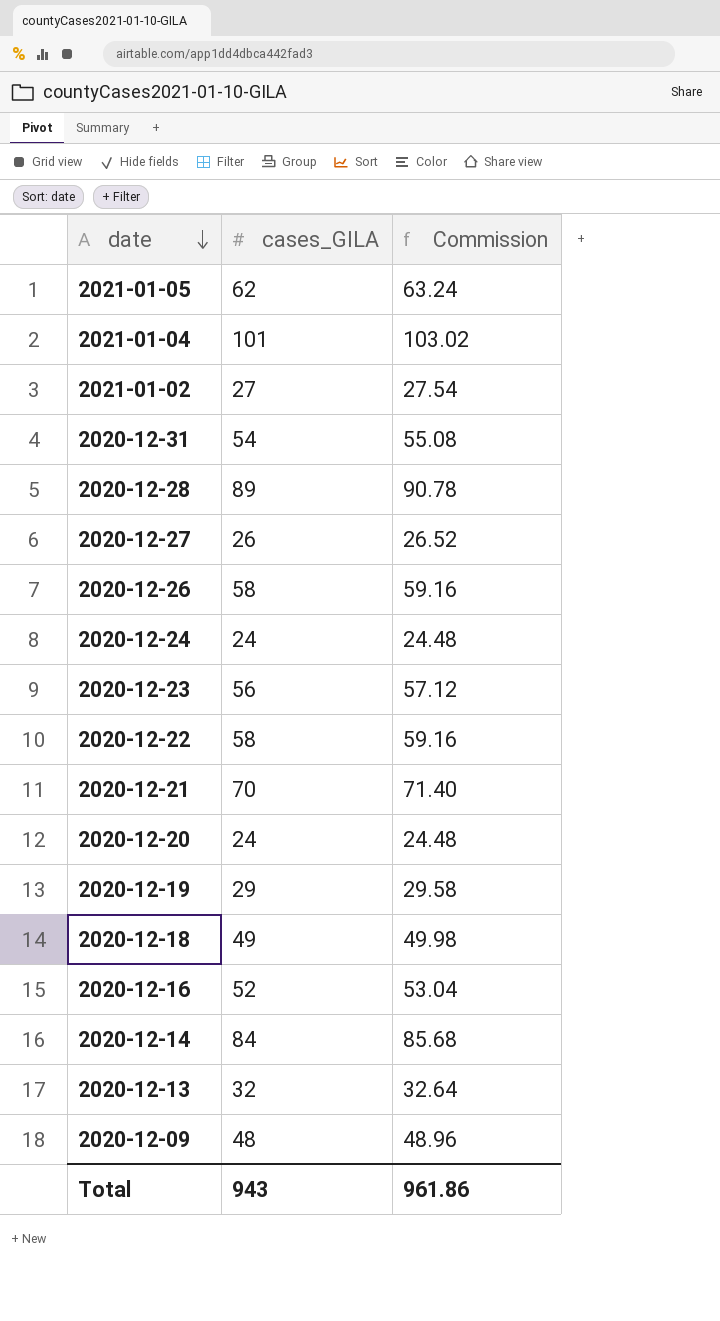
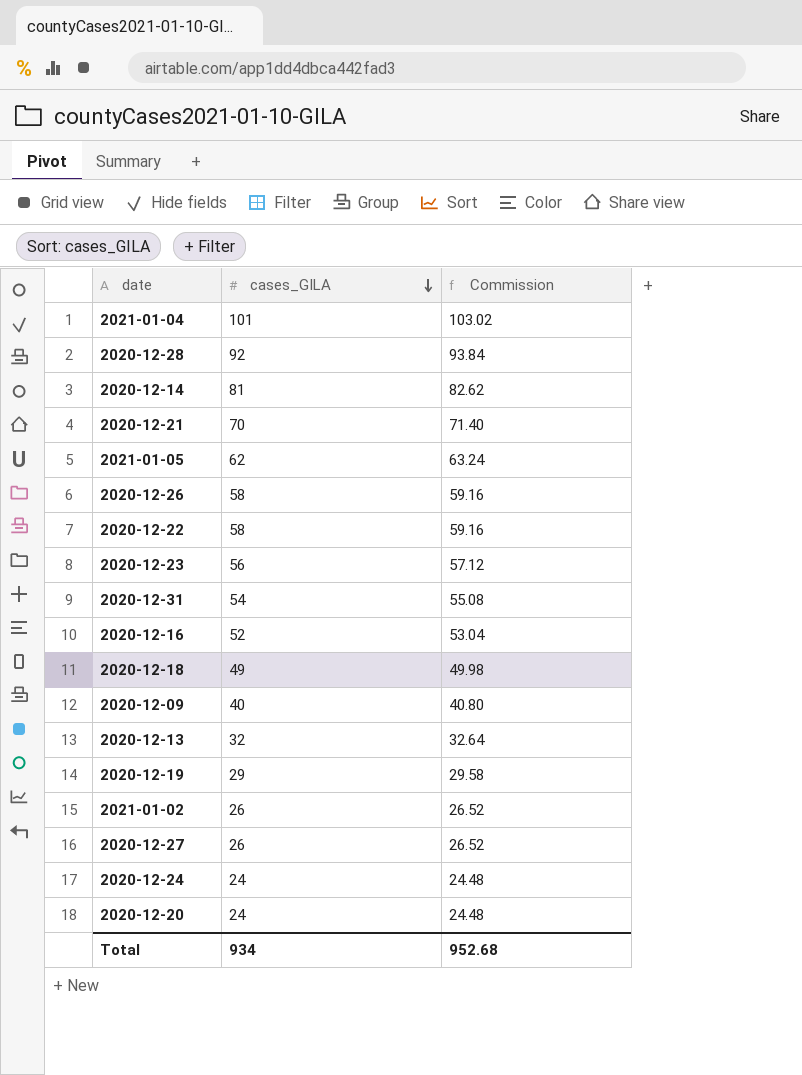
row order: date descending -> cases_GILA descending
2020-12-28 | cases_GILA: 89 -> 92
2020-12-28 | Commission: 90.78 -> 93.84
2020-12-14 | cases_GILA: 84 -> 81
2020-12-14 | Commission: 85.68 -> 82.62
2020-12-09 | cases_GILA: 48 -> 40
2020-12-09 | Commission: 48.96 -> 40.80
2021-01-02 | cases_GILA: 27 -> 26
2021-01-02 | Commission: 27.54 -> 26.52
Total | cases_GILA: 943 -> 934
Total | Commission: 961.86 -> 952.68

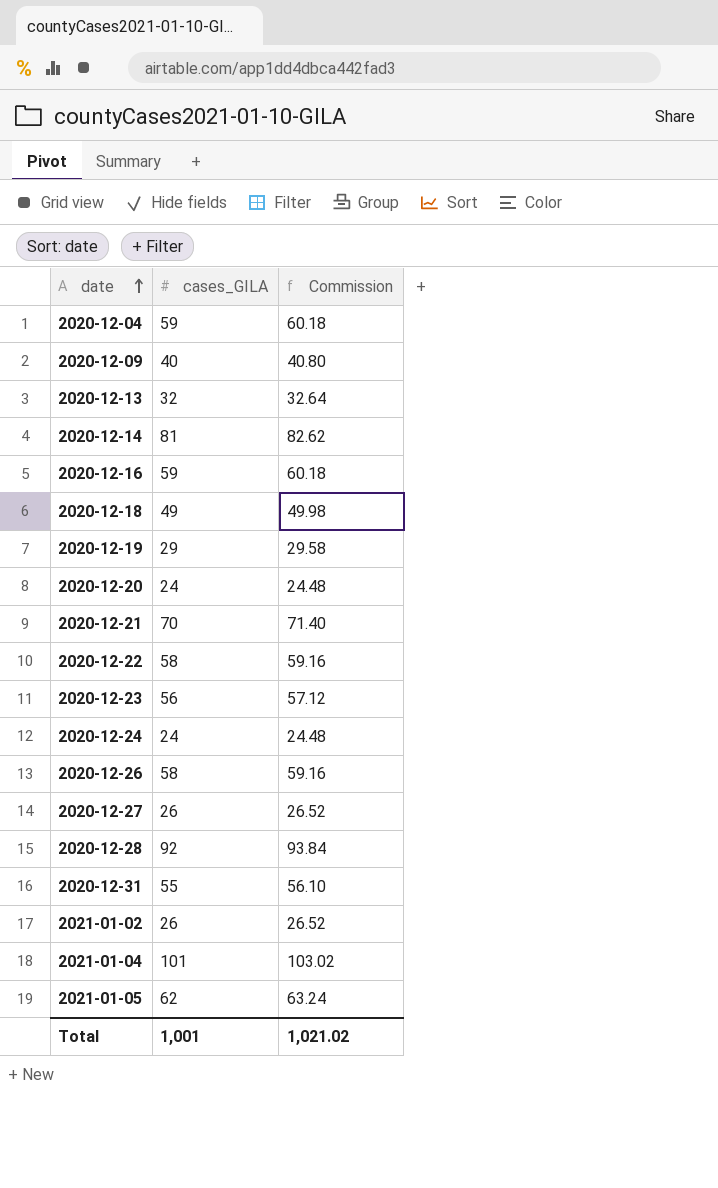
row order: cases_GILA descending -> date ascending
row 2020-12-04: none -> 59 | 60.18
2020-12-16 | cases_GILA: 52 -> 59
2020-12-16 | Commission: 53.04 -> 60.18
2020-12-31 | cases_GILA: 54 -> 55
2020-12-31 | Commission: 55.08 -> 56.10
Total | cases_GILA: 934 -> 1,001
Total | Commission: 952.68 -> 1,021.02

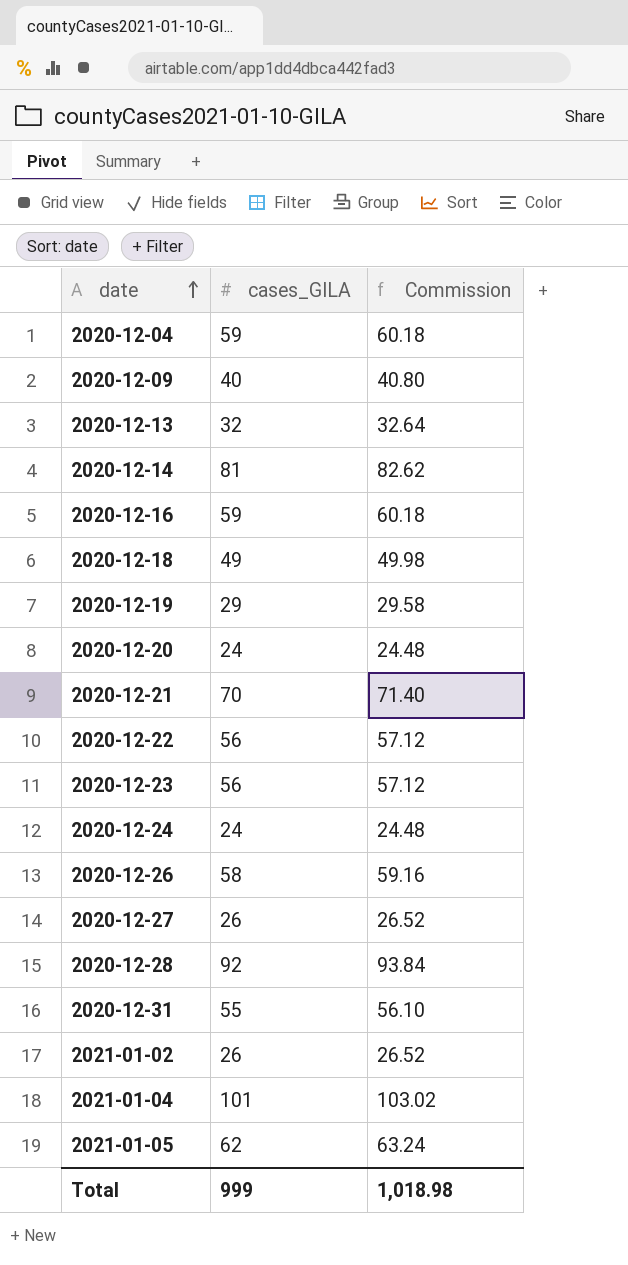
2020-12-22 | cases_GILA: 58 -> 56
2020-12-22 | Commission: 59.16 -> 57.12
Total | cases_GILA: 1,001 -> 999
Total | Commission: 1,021.02 -> 1,018.98

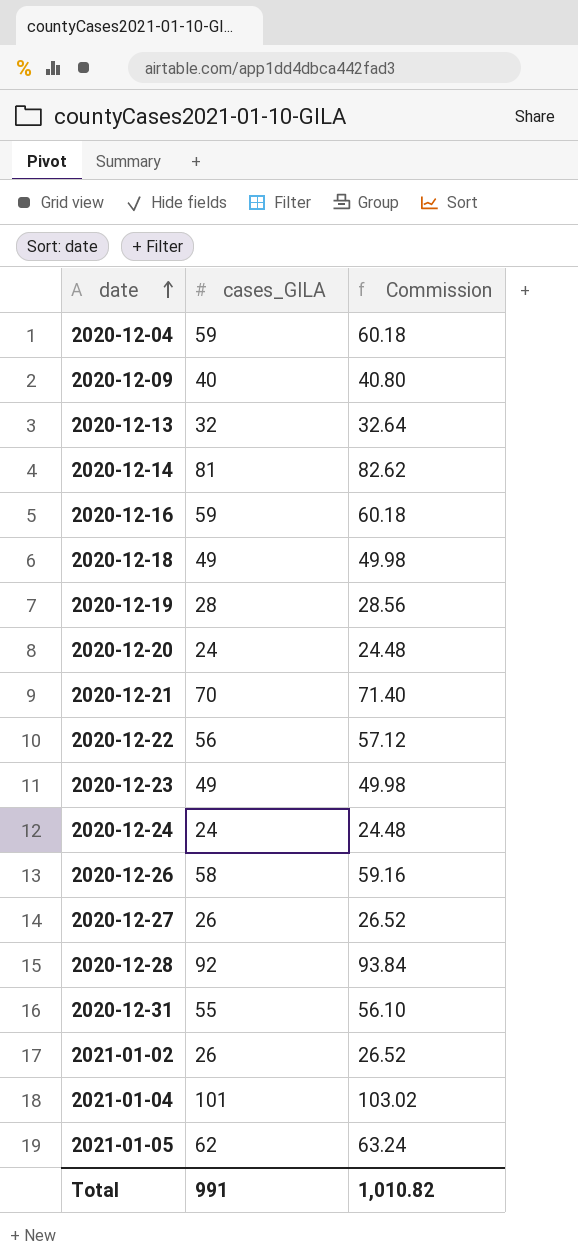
2020-12-19 | cases_GILA: 29 -> 28
2020-12-19 | Commission: 29.58 -> 28.56
2020-12-23 | cases_GILA: 56 -> 49
2020-12-23 | Commission: 57.12 -> 49.98
Total | cases_GILA: 999 -> 991
Total | Commission: 1,018.98 -> 1,010.82

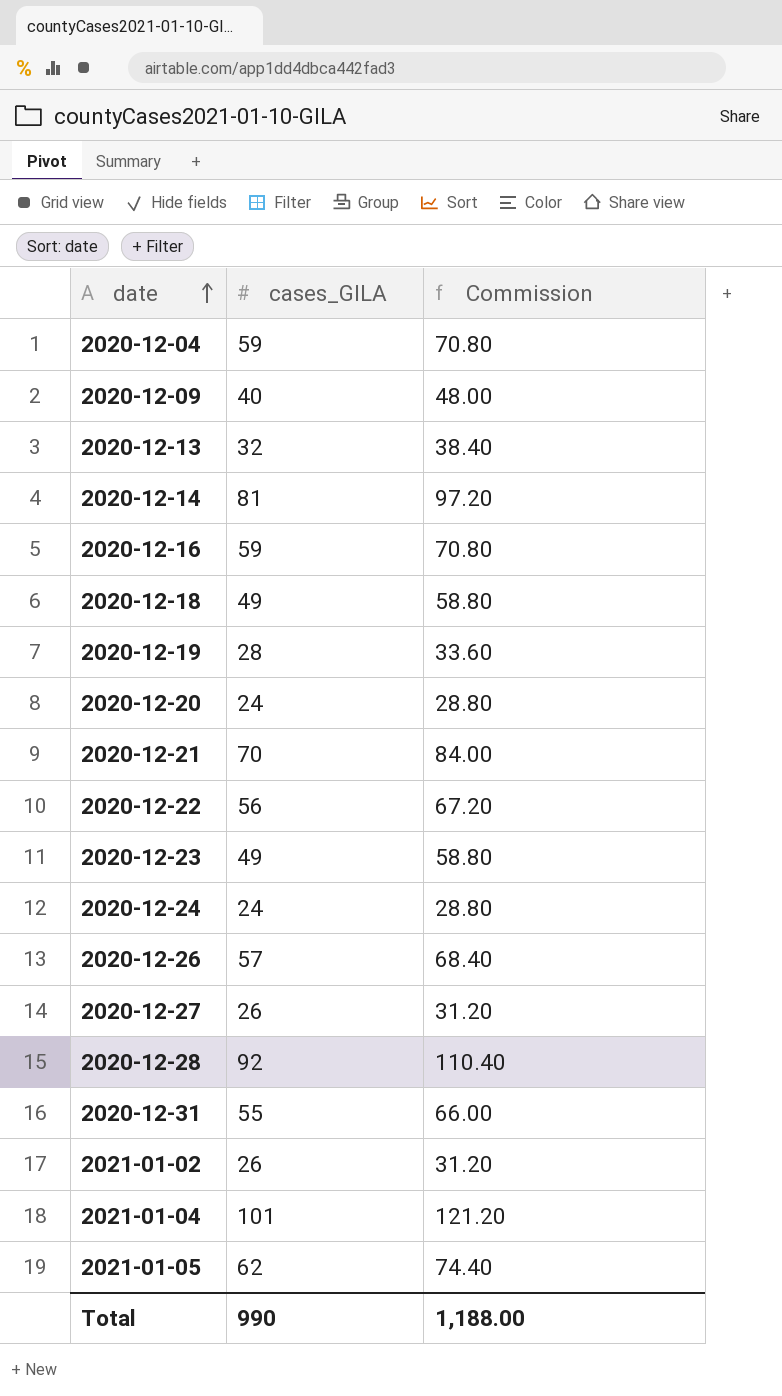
column Commission | formula: [cases_GILA] * 1.02 -> [cases_GILA] * 1.2
2020-12-26 | cases_GILA: 58 -> 57
Total | cases_GILA: 991 -> 990
Total | Commission: 1,010.82 -> 1,188.00

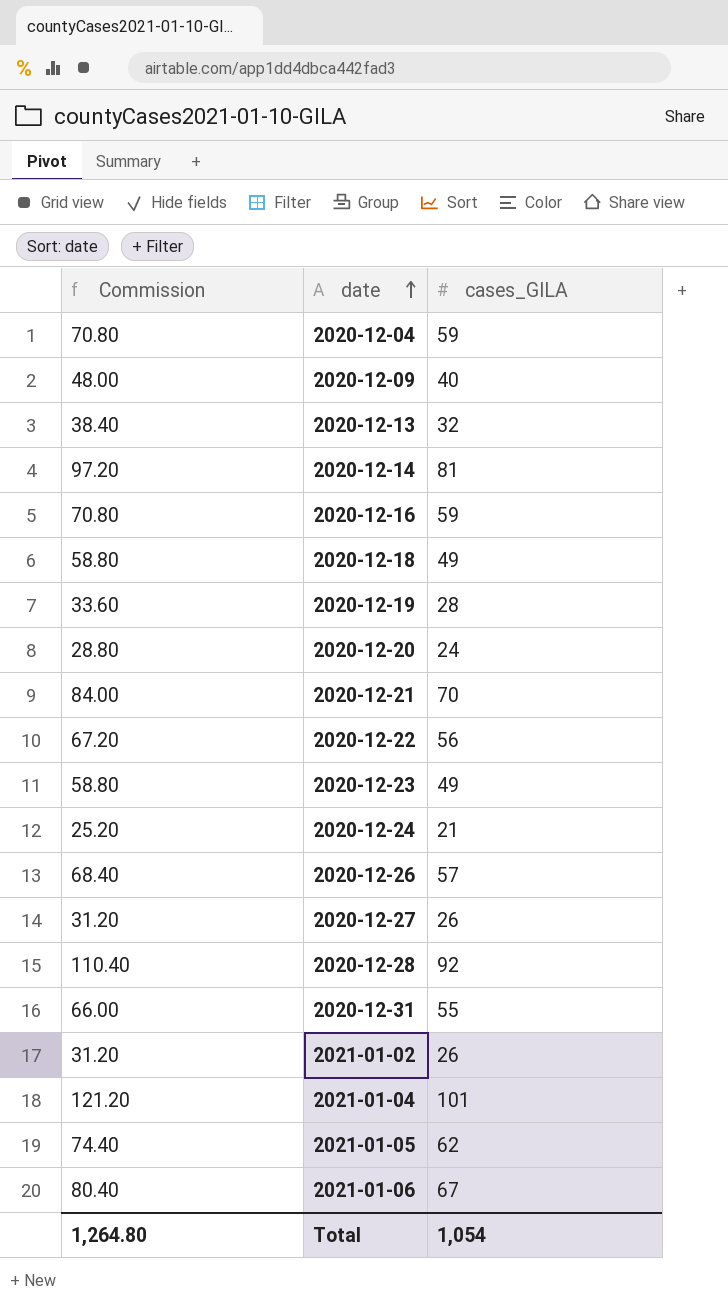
column Commission | position: 3 -> 1
2020-12-24 | Commission: 28.80 -> 25.20
2020-12-24 | cases_GILA: 24 -> 21
row 2021-01-06: none -> 80.40 | 67
Total | Commission: 1,188.00 -> 1,264.80
Total | cases_GILA: 990 -> 1,054

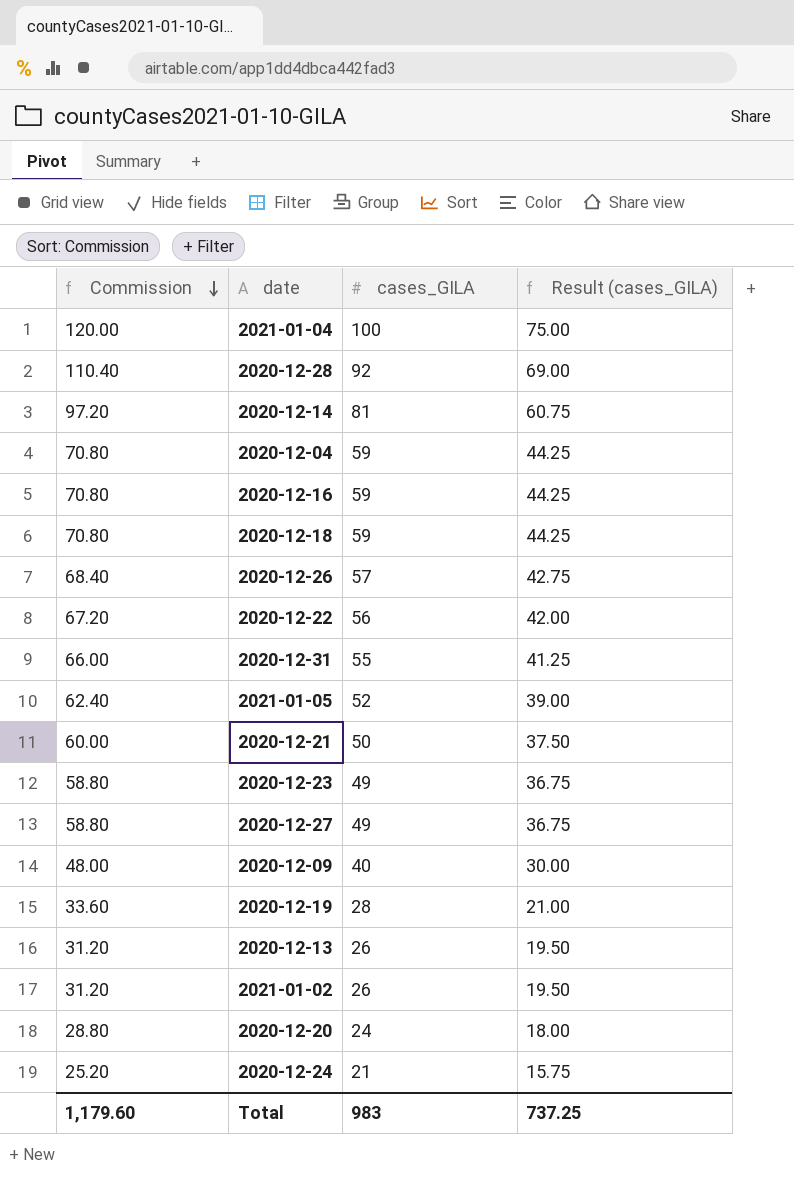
row order: date ascending -> Commission descending
column Result (cases_GILA) | formula: none -> [cases_GILA] * 0.75
row 2021-01-06: 80.40 | 67 -> none
2021-01-04 | Commission: 121.20 -> 120.00
2021-01-04 | cases_GILA: 101 -> 100
2020-12-18 | Commission: 58.80 -> 70.80
2020-12-18 | cases_GILA: 49 -> 59
2021-01-05 | Commission: 74.40 -> 62.40
2021-01-05 | cases_GILA: 62 -> 52
2020-12-21 | Commission: 84.00 -> 60.00
2020-12-21 | cases_GILA: 70 -> 50
2020-12-27 | Commission: 31.20 -> 58.80
2020-12-27 | cases_GILA: 26 -> 49
2020-12-13 | Commission: 38.40 -> 31.20
2020-12-13 | cases_GILA: 32 -> 26
Total | Commission: 1,264.80 -> 1,179.60
Total | cases_GILA: 1,054 -> 983

